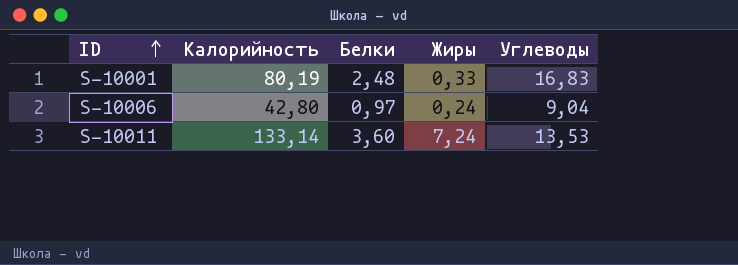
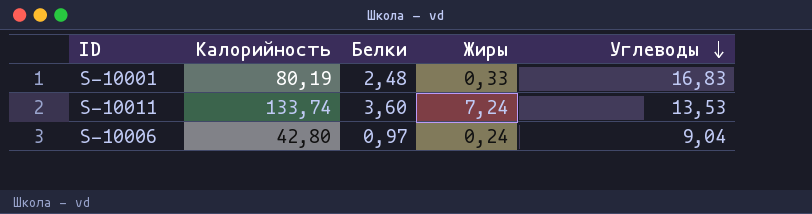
row order: ID ascending -> Углеводы descending
S-10011 | Калорийность: 133,14 -> 133,74

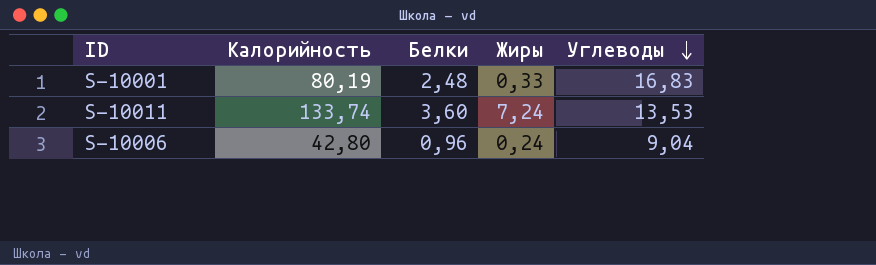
S-10006 | Белки: 0,97 -> 0,96

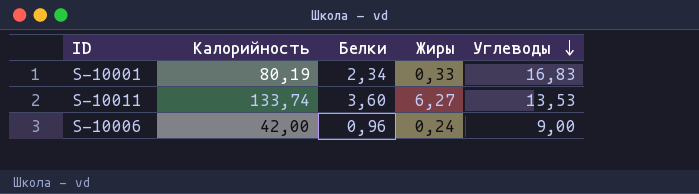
S-10001 | Белки: 2,48 -> 2,34
S-10011 | Жиры: 7,24 -> 6,27
S-10006 | Калорийность: 42,80 -> 42,00
S-10006 | Углеводы: 9,04 -> 9,00

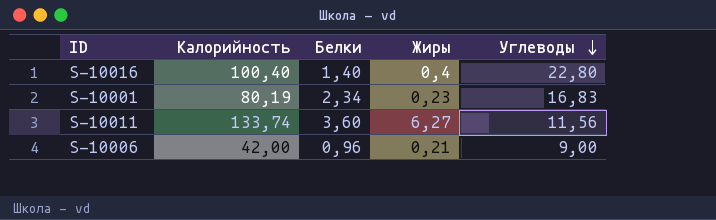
row S-10016: none -> 100,40 | 1,40 | 0,4 | 22,80
S-10001 | Жиры: 0,33 -> 0,23
S-10011 | Углеводы: 13,53 -> 11,56
S-10006 | Жиры: 0,24 -> 0,21

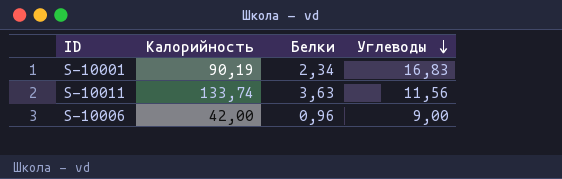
column Жиры | position: 4 -> none
row S-10016: 100,40 | 1,40 | 0,4 | 22,80 -> none
S-10001 | Калорийность: 80,19 -> 90,19
S-10011 | Белки: 3,60 -> 3,63

